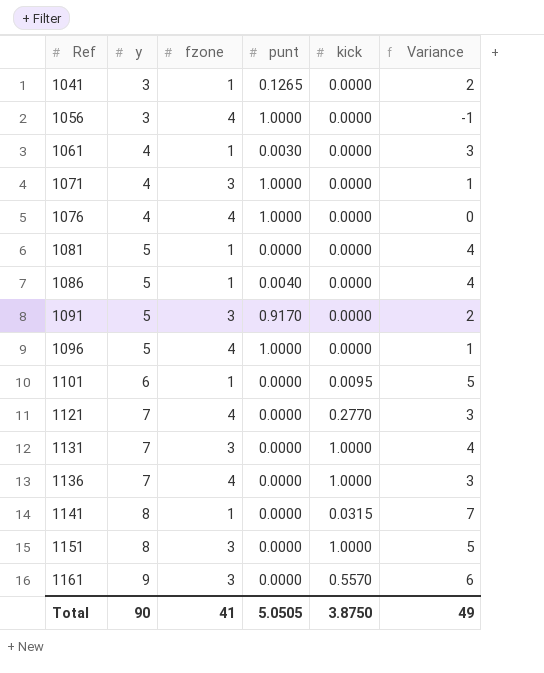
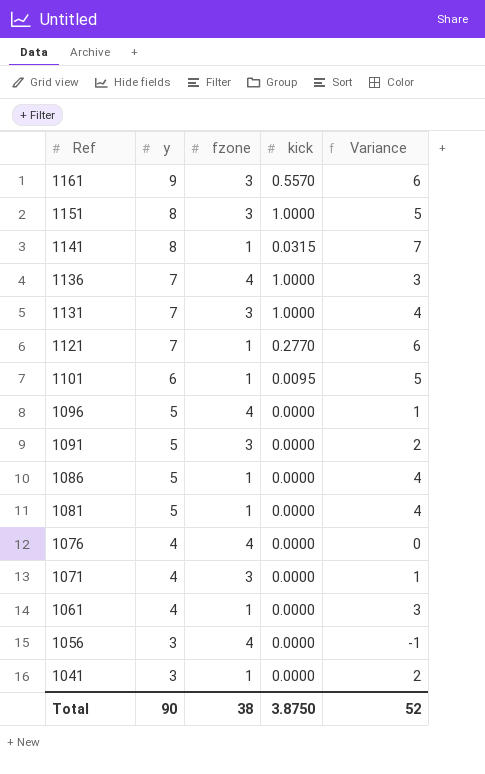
row order: Ref ascending -> Ref descending
column punt | position: 4 -> none
1121 | fzone: 4 -> 1
1121 | Variance: 3 -> 6
Total | fzone: 41 -> 38
Total | Variance: 49 -> 52

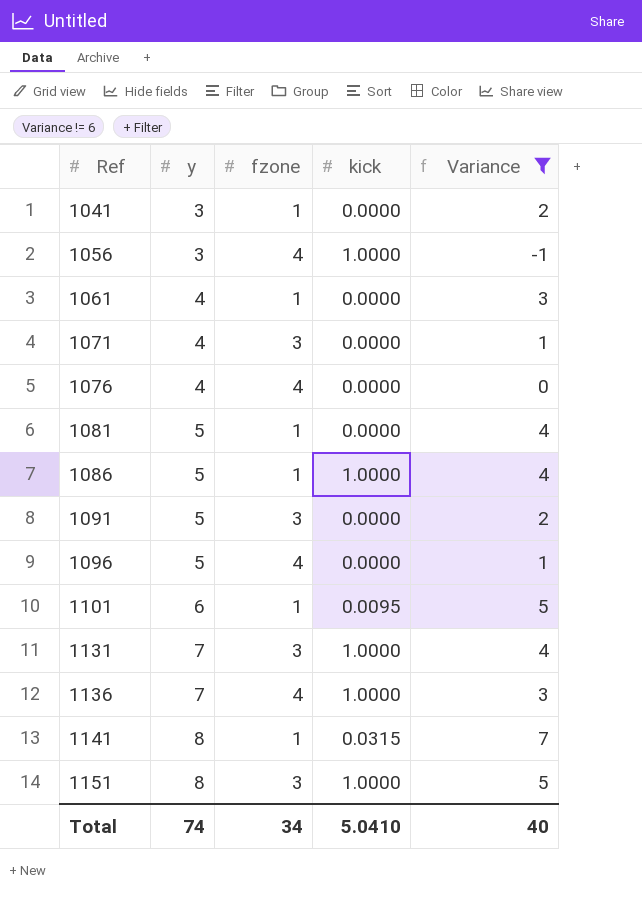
filter: none -> Variance != 6
row order: Ref descending -> Ref ascending
1056 | kick: 0.0000 -> 1.0000
1086 | kick: 0.0000 -> 1.0000
Total | y: 90 -> 74
Total | fzone: 38 -> 34
Total | kick: 3.8750 -> 5.0410
Total | Variance: 52 -> 40

